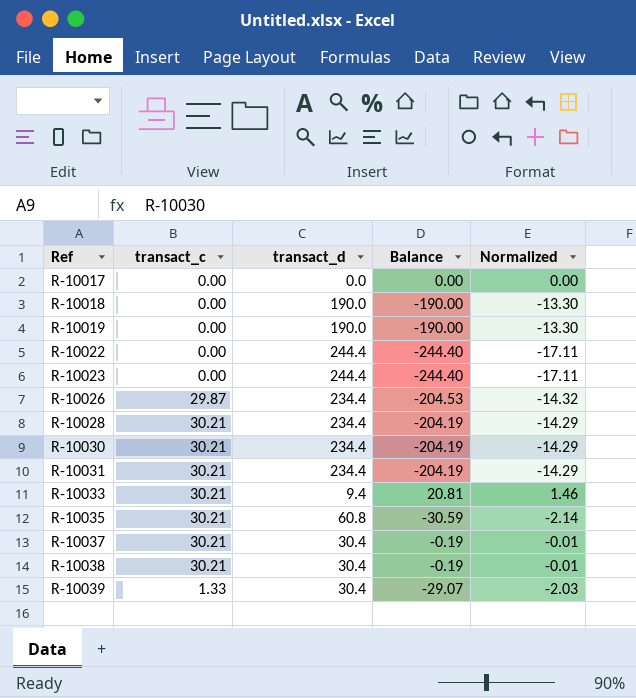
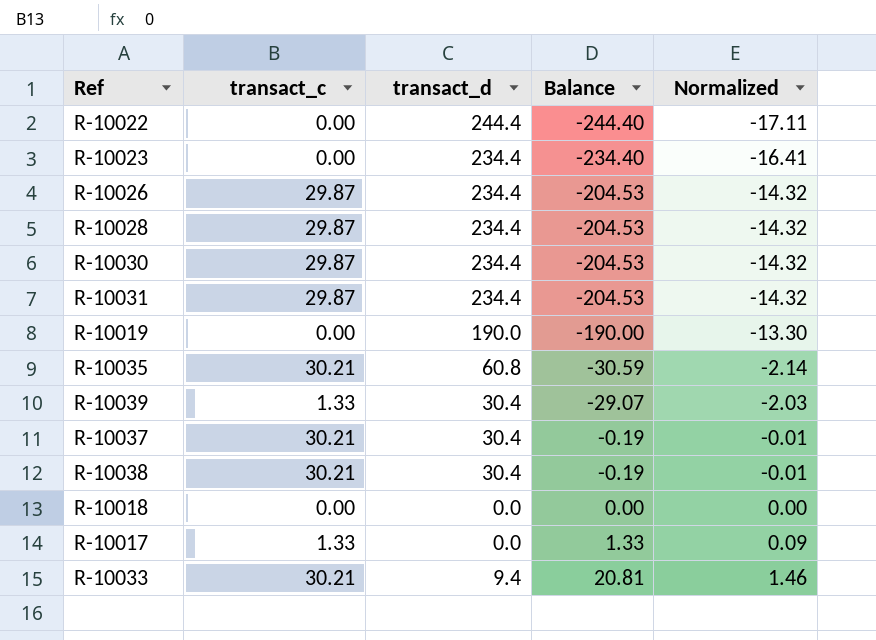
row order: Ref ascending -> Balance ascending
R-10023 | transact_d: 244.4 -> 234.4
R-10023 | Balance: -244.40 -> -234.40
R-10023 | Normalized: -17.11 -> -16.41
R-10028 | transact_c: 30.21 -> 29.87
R-10028 | Balance: -204.19 -> -204.53
R-10028 | Normalized: -14.29 -> -14.32
R-10030 | transact_c: 30.21 -> 29.87
R-10030 | Balance: -204.19 -> -204.53
R-10030 | Normalized: -14.29 -> -14.32
R-10031 | transact_c: 30.21 -> 29.87
R-10031 | Balance: -204.19 -> -204.53
R-10031 | Normalized: -14.29 -> -14.32
R-10018 | transact_d: 190.0 -> 0.0
R-10018 | Balance: -190.00 -> 0.00
R-10018 | Normalized: -13.30 -> 0.00
R-10017 | transact_c: 0.00 -> 1.33
R-10017 | Balance: 0.00 -> 1.33
R-10017 | Normalized: 0.00 -> 0.09

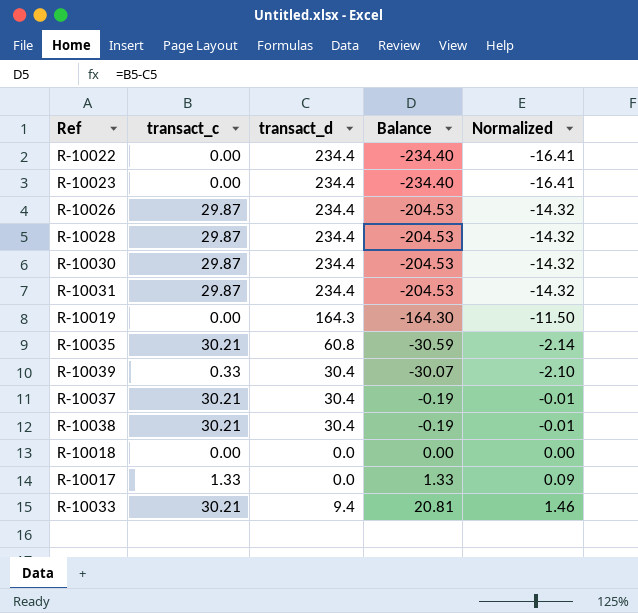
R-10022 | transact_d: 244.4 -> 234.4
R-10022 | Balance: -244.40 -> -234.40
R-10022 | Normalized: -17.11 -> -16.41
R-10019 | transact_d: 190.0 -> 164.3
R-10019 | Balance: -190.00 -> -164.30
R-10019 | Normalized: -13.30 -> -11.50
R-10039 | transact_c: 1.33 -> 0.33
R-10039 | Balance: -29.07 -> -30.07
R-10039 | Normalized: -2.03 -> -2.10

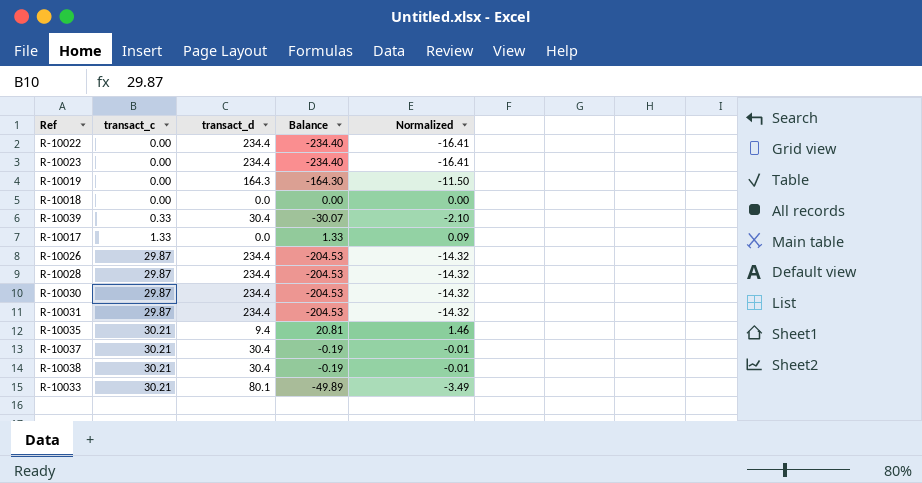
row order: Balance ascending -> transact_c ascending
R-10035 | transact_d: 60.8 -> 9.4
R-10035 | Balance: -30.59 -> 20.81
R-10035 | Normalized: -2.14 -> 1.46
R-10033 | transact_d: 9.4 -> 80.1
R-10033 | Balance: 20.81 -> -49.89
R-10033 | Normalized: 1.46 -> -3.49

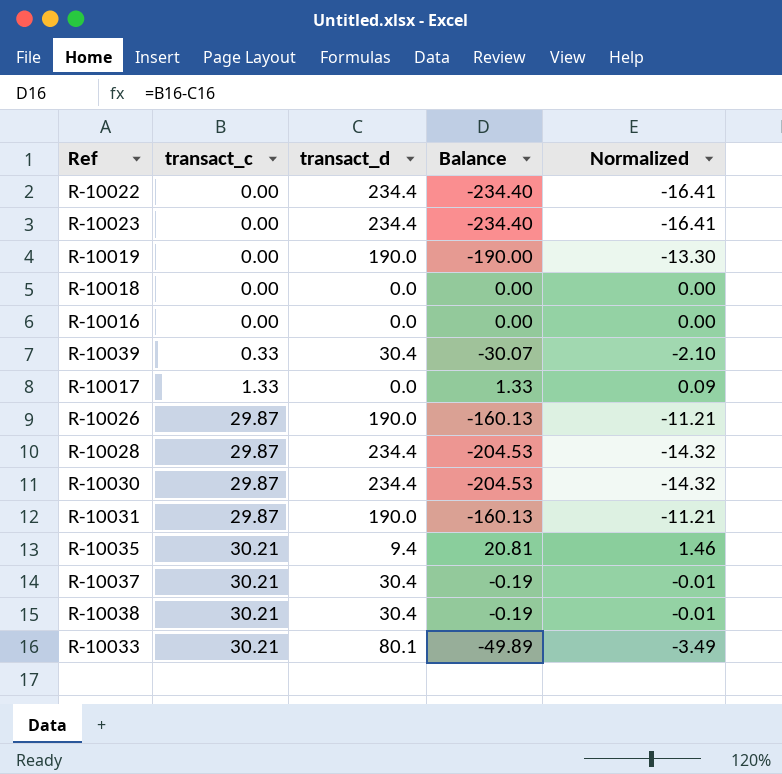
R-10019 | transact_d: 164.3 -> 190.0
R-10019 | Balance: -164.30 -> -190.00
R-10019 | Normalized: -11.50 -> -13.30
row R-10016: none -> 0.00 | 0.0 | 0.00 | 0.00
R-10026 | transact_d: 234.4 -> 190.0
R-10026 | Balance: -204.53 -> -160.13
R-10026 | Normalized: -14.32 -> -11.21
R-10031 | transact_d: 234.4 -> 190.0
R-10031 | Balance: -204.53 -> -160.13
R-10031 | Normalized: -14.32 -> -11.21

